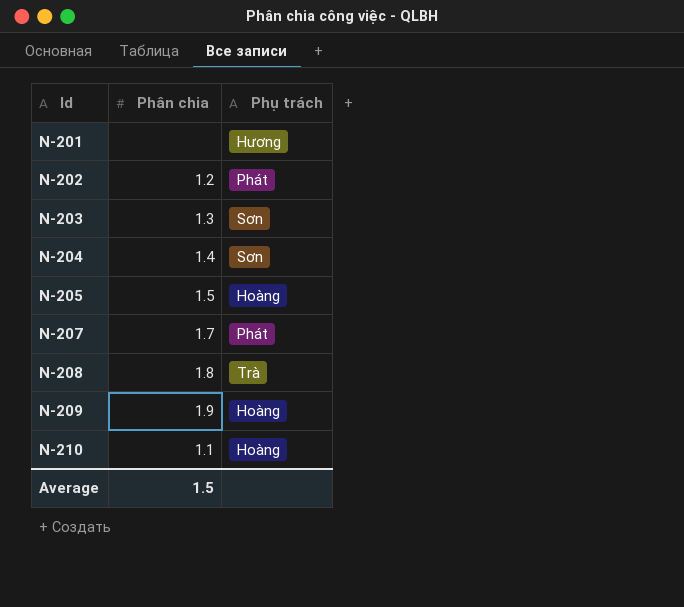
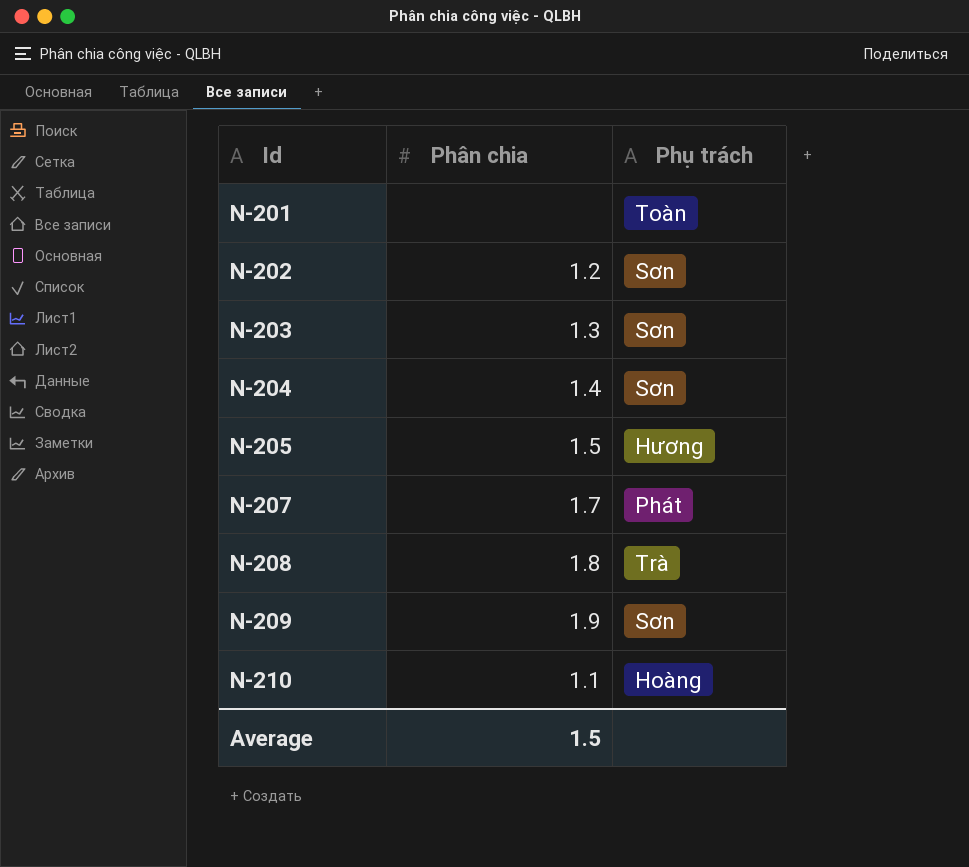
N-201 | Phụ trách: Hương -> Toàn
N-202 | Phụ trách: Phát -> Sơn
N-205 | Phụ trách: Hoàng -> Hương
N-209 | Phụ trách: Hoàng -> Sơn

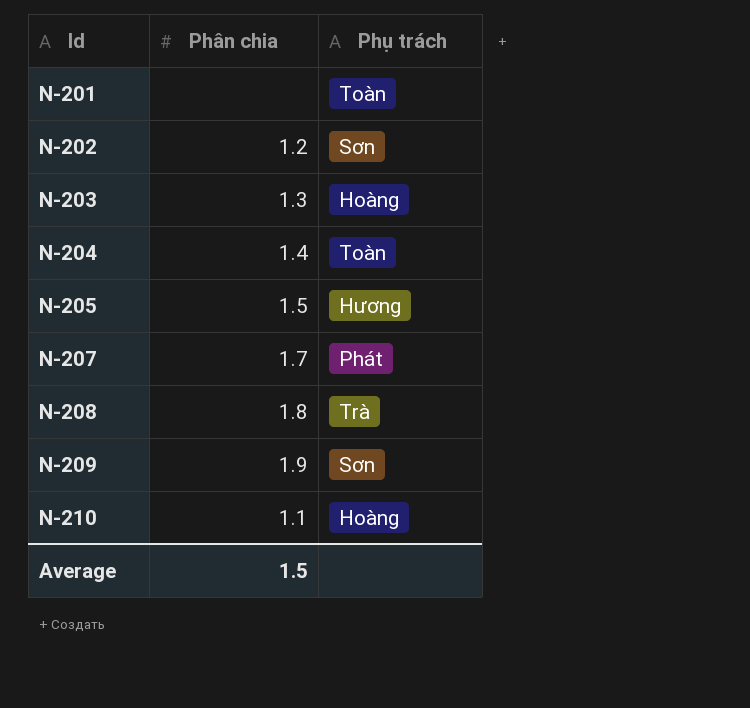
N-203 | Phụ trách: Sơn -> Hoàng
N-204 | Phụ trách: Sơn -> Toàn

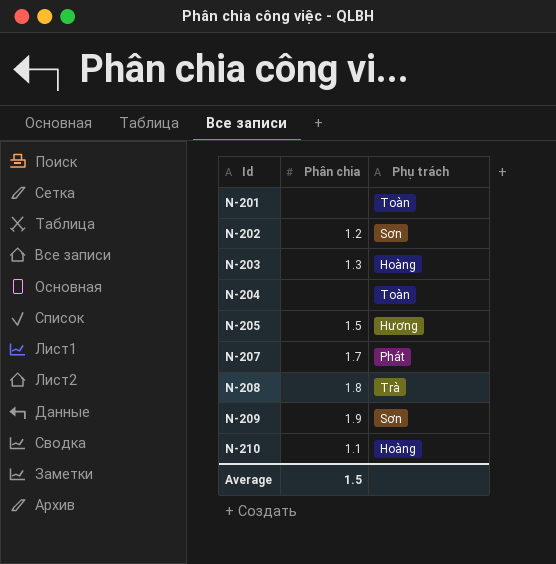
N-204 | Phân chia: 1.4 -> none

